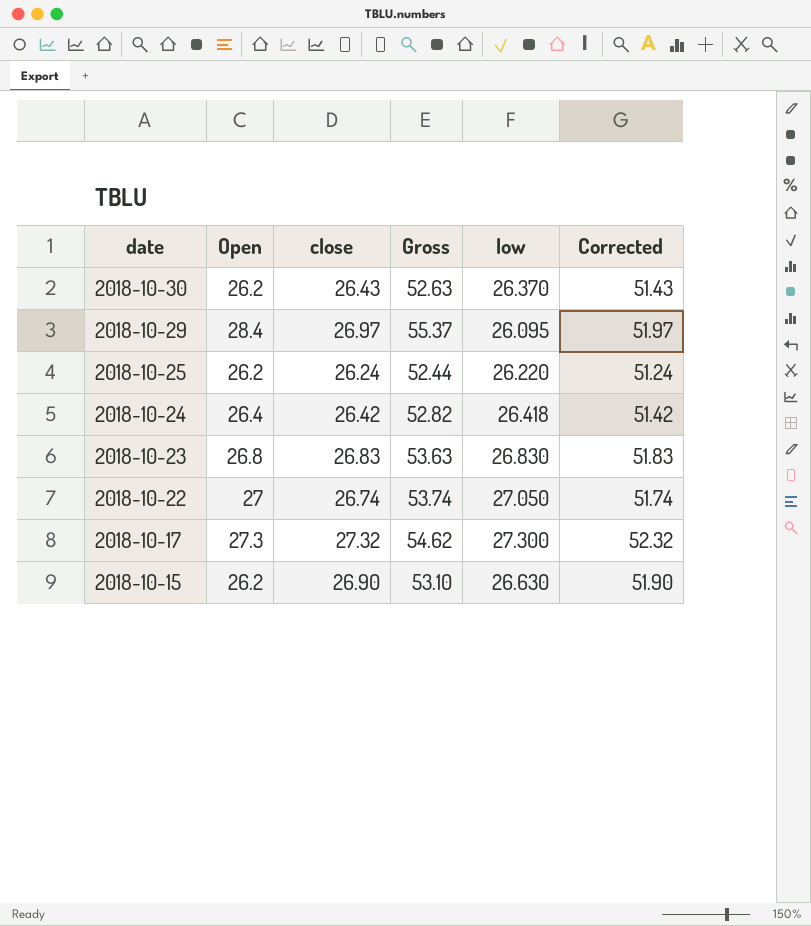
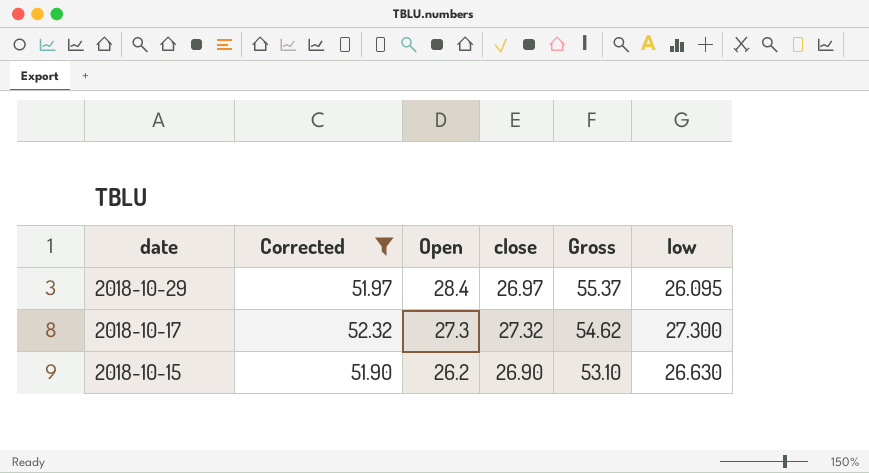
filter: none -> Corrected >= 51.90
column Corrected | position: 6 -> 2

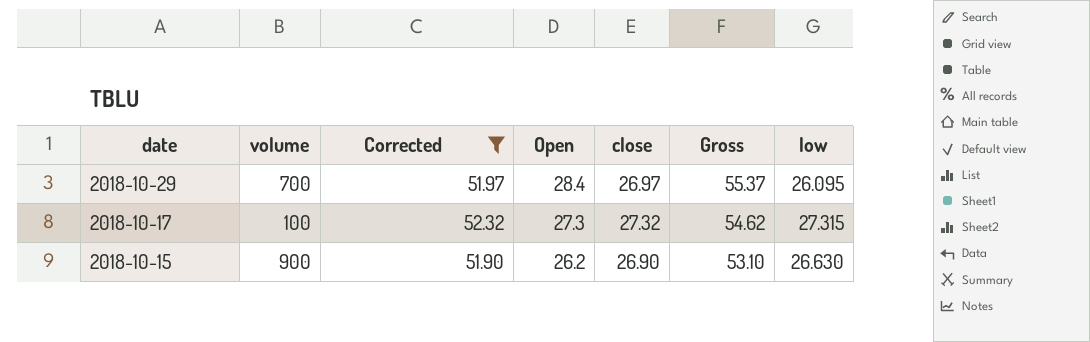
column volume | position: none -> 2
2018-10-17 | low: 27.300 -> 27.315

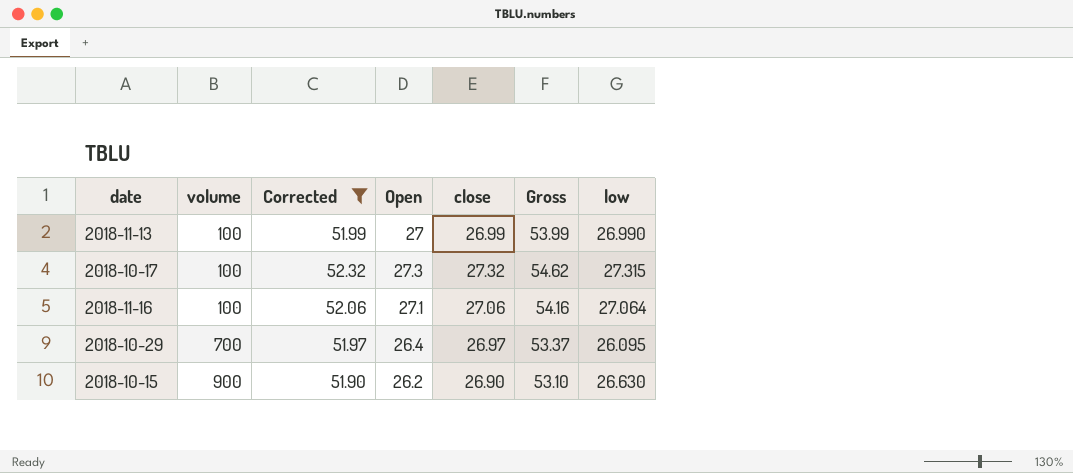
row order: date descending -> volume ascending
row 2018-11-13: none -> 100 | 51.99 | 27 | 26.99 | 53.99 | 26.990
row 2018-11-16: none -> 100 | 52.06 | 27.1 | 27.06 | 54.16 | 27.064
2018-10-29 | Open: 28.4 -> 26.4
2018-10-29 | Gross: 55.37 -> 53.37

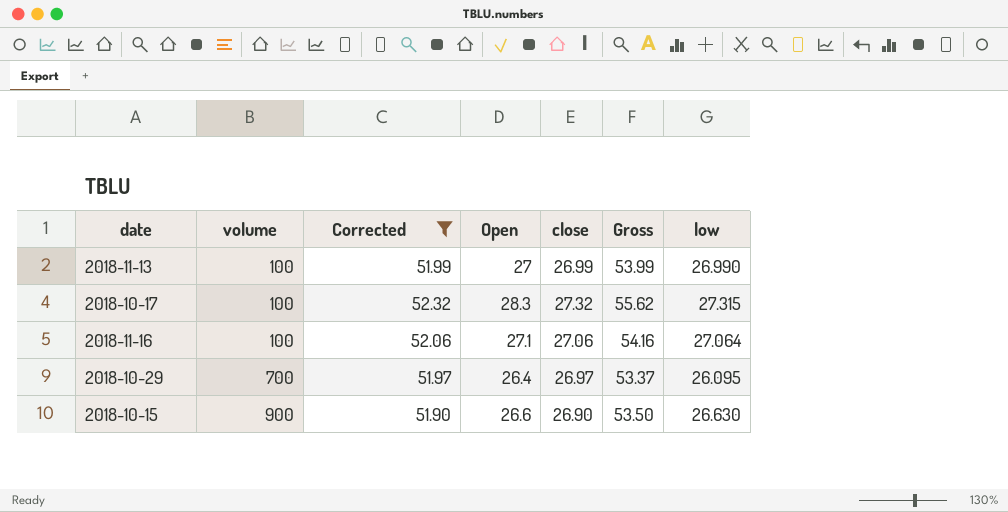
2018-10-17 | Open: 27.3 -> 28.3
2018-10-17 | Gross: 54.62 -> 55.62
2018-10-15 | Open: 26.2 -> 26.6
2018-10-15 | Gross: 53.10 -> 53.50

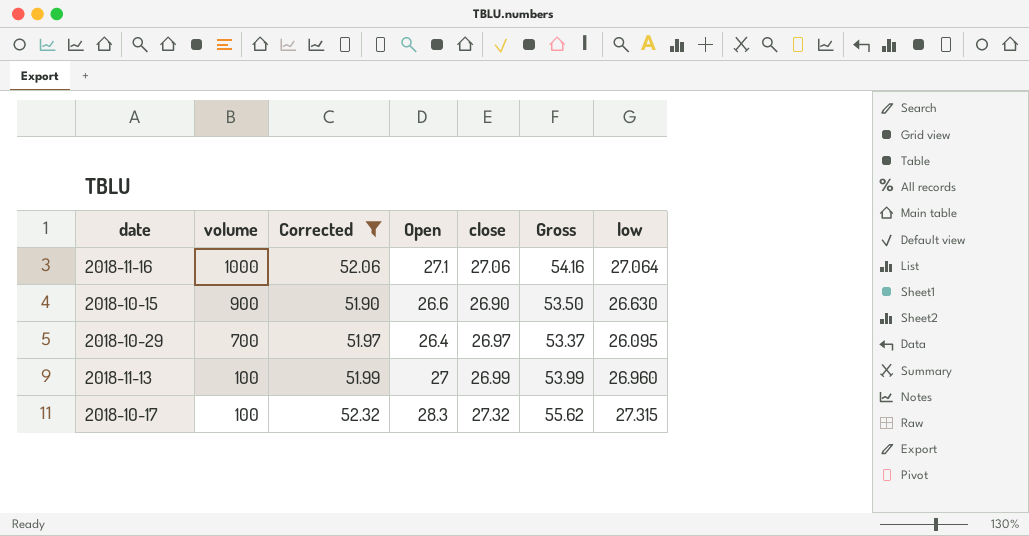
row order: volume ascending -> volume descending
2018-11-16 | volume: 100 -> 1000
2018-11-13 | low: 26.990 -> 26.960

